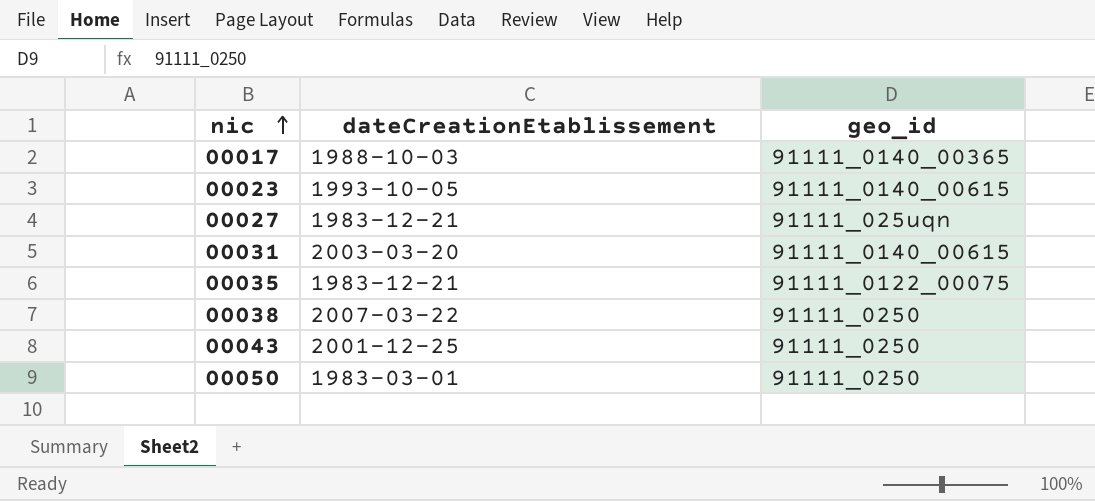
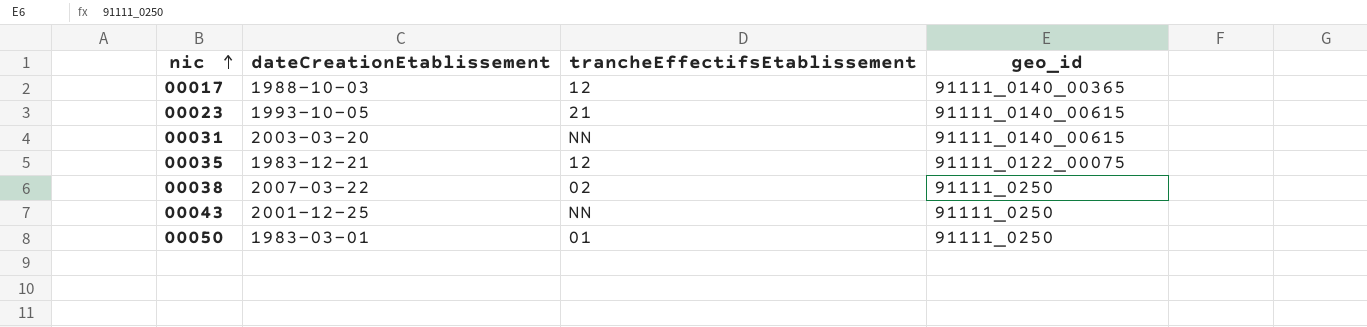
column trancheEffectifsEtablissement | position: none -> 3
row 00027: 1983-12-21 | 91111_025uqn -> none

